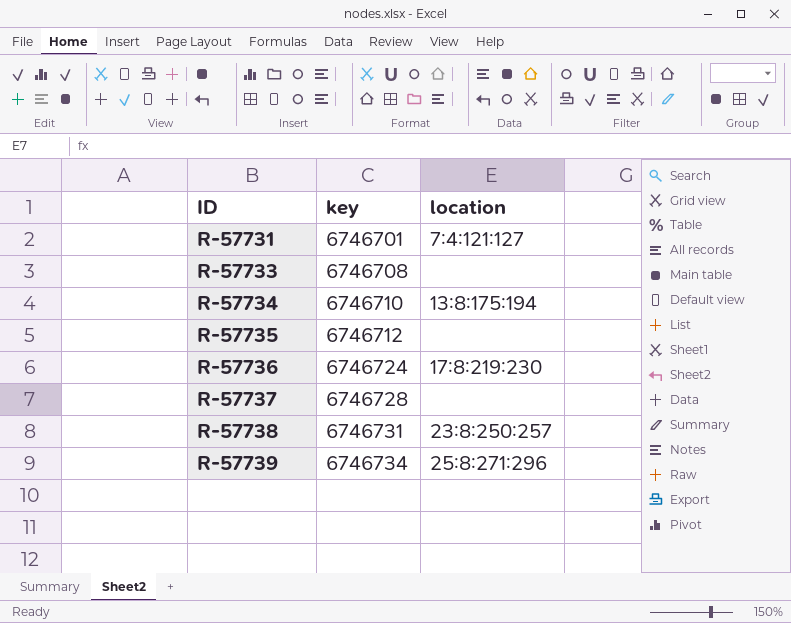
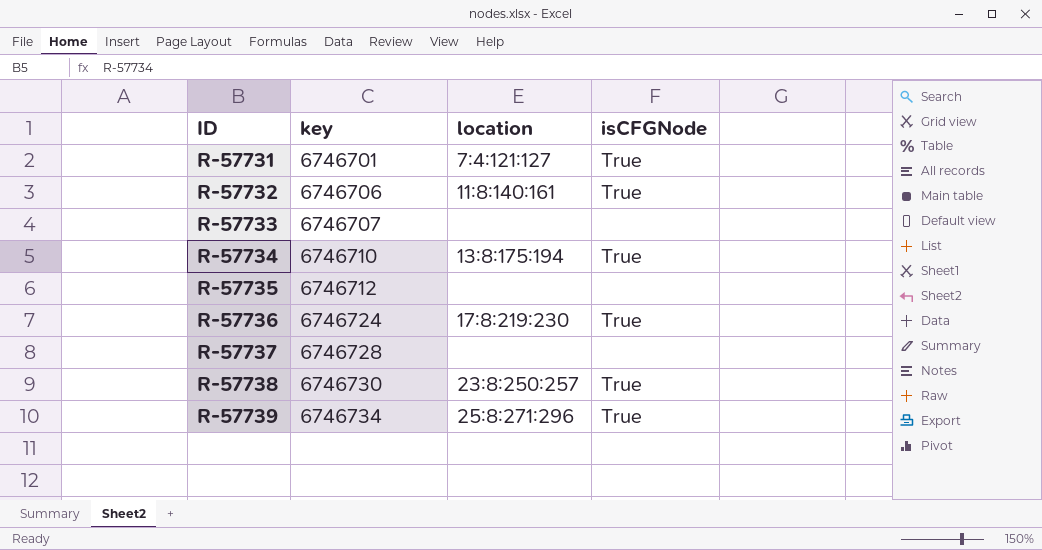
column isCFGNode | position: none -> 4
row R-57732: none -> 6746706 | 11:8:140:161 | True
R-57733 | key: 6746708 -> 6746707
R-57738 | key: 6746731 -> 6746730

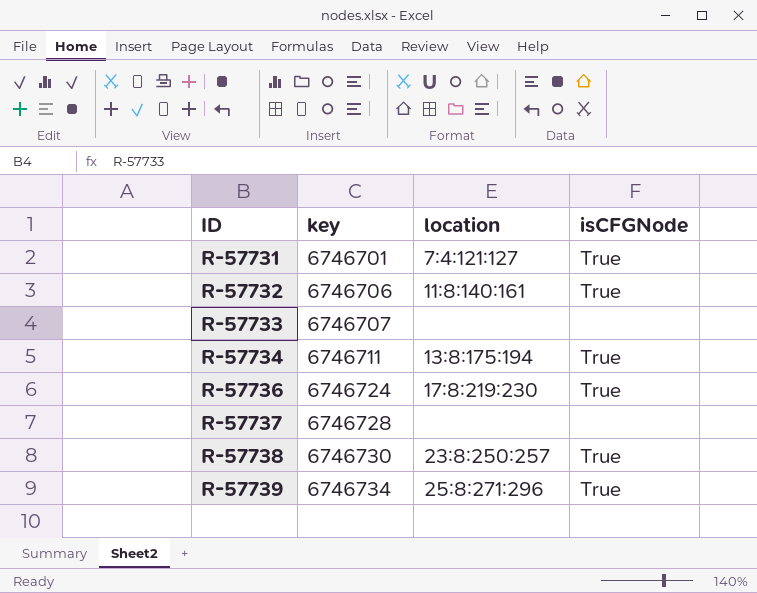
row R-57735: 6746712 | none | none -> none
R-57734 | key: 6746710 -> 6746711

